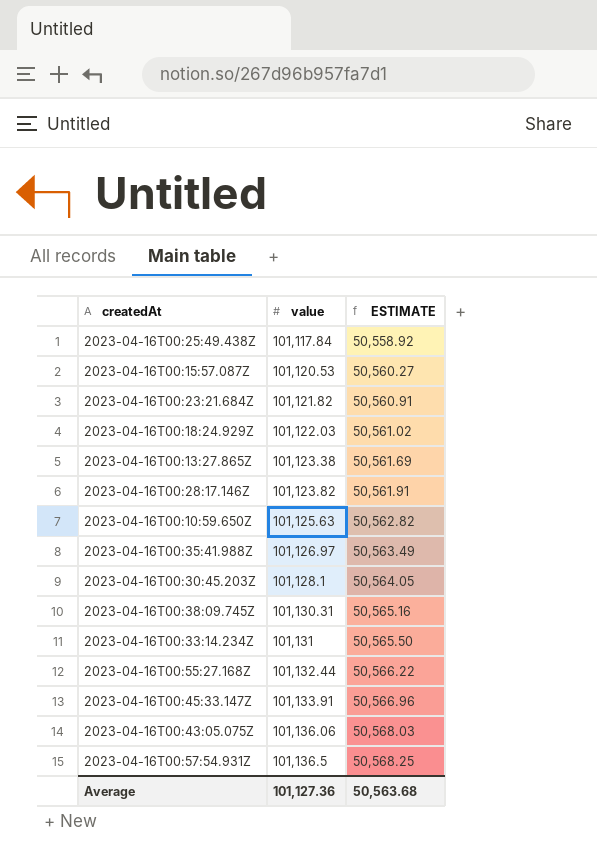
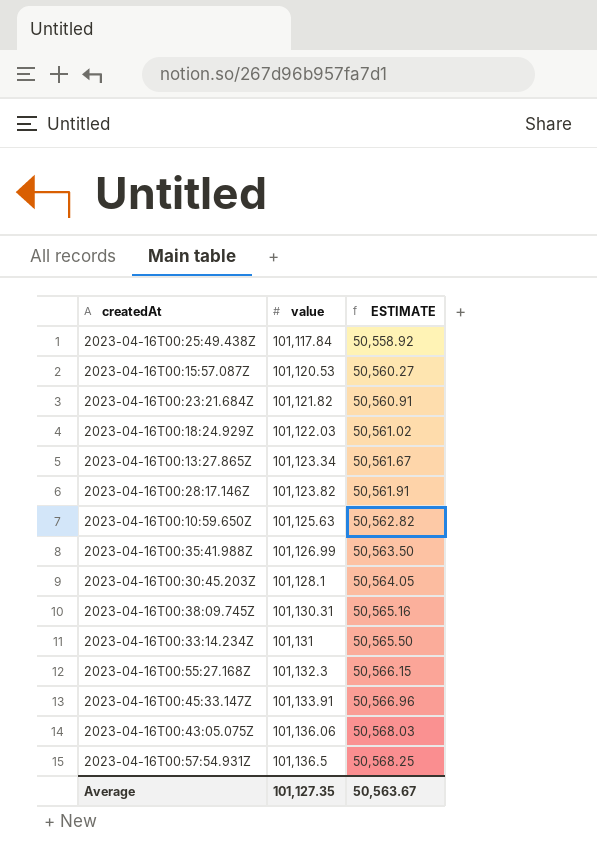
2023-04-16T00:13:27.865Z | value: 101,123.38 -> 101,123.34
2023-04-16T00:13:27.865Z | ESTIMATE: 50,561.69 -> 50,561.67
2023-04-16T00:35:41.988Z | value: 101,126.97 -> 101,126.99
2023-04-16T00:35:41.988Z | ESTIMATE: 50,563.49 -> 50,563.50
2023-04-16T00:55:27.168Z | value: 101,132.44 -> 101,132.3
2023-04-16T00:55:27.168Z | ESTIMATE: 50,566.22 -> 50,566.15
Average | value: 101,127.36 -> 101,127.35
Average | ESTIMATE: 50,563.68 -> 50,563.67

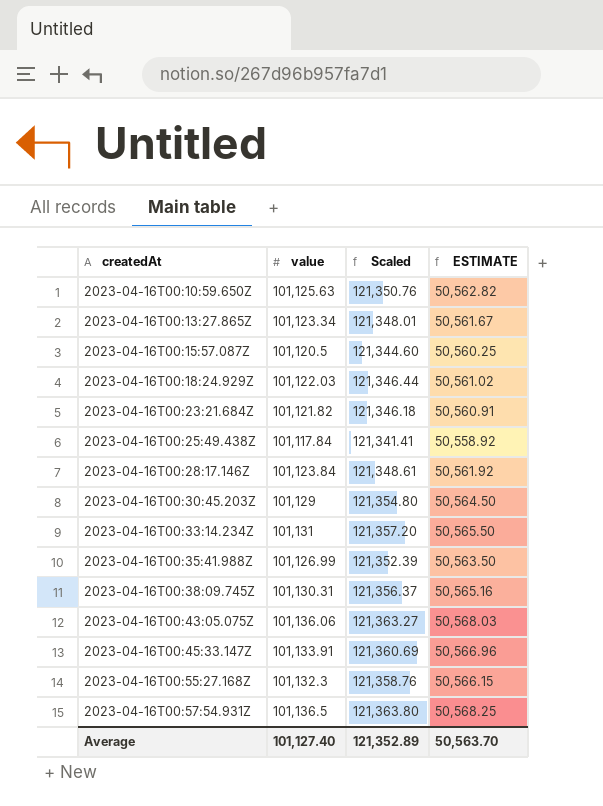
row order: value ascending -> createdAt ascending
column Scaled | formula: none -> [value] * 1.2
2023-04-16T00:15:57.087Z | value: 101,120.53 -> 101,120.5
2023-04-16T00:15:57.087Z | ESTIMATE: 50,560.27 -> 50,560.25
2023-04-16T00:28:17.146Z | value: 101,123.82 -> 101,123.84
2023-04-16T00:28:17.146Z | ESTIMATE: 50,561.91 -> 50,561.92
2023-04-16T00:30:45.203Z | value: 101,128.1 -> 101,129
2023-04-16T00:30:45.203Z | ESTIMATE: 50,564.05 -> 50,564.50
Average | value: 101,127.35 -> 101,127.40
Average | ESTIMATE: 50,563.67 -> 50,563.70

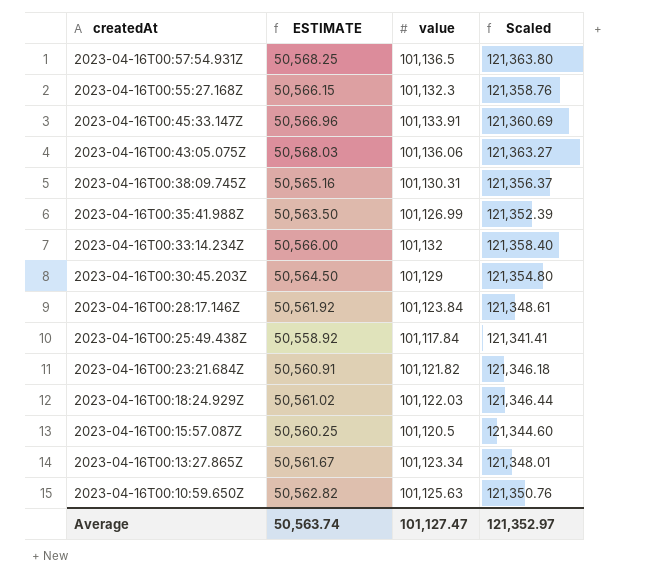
row order: createdAt ascending -> createdAt descending
column ESTIMATE | position: 4 -> 2
2023-04-16T00:33:14.234Z | ESTIMATE: 50,565.50 -> 50,566.00
2023-04-16T00:33:14.234Z | value: 101,131 -> 101,132
2023-04-16T00:33:14.234Z | Scaled: 121,357.20 -> 121,358.40
Average | ESTIMATE: 50,563.70 -> 50,563.74
Average | value: 101,127.40 -> 101,127.47
Average | Scaled: 121,352.89 -> 121,352.97

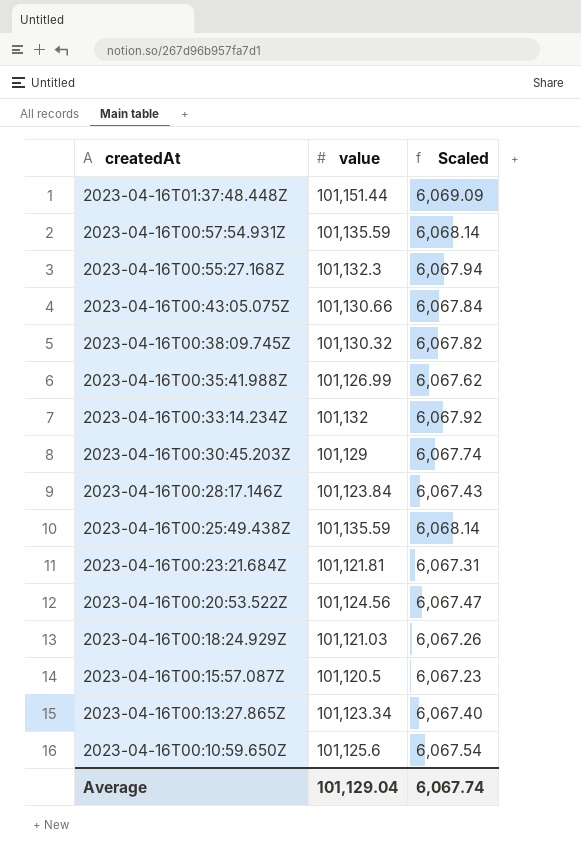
column ESTIMATE | formula: [value] * 0.5 -> none
column Scaled | formula: [value] * 1.2 -> [value] * 0.06
row 2023-04-16T00:45:33.147Z: 50,566.96 | 101,133.91 | 121,360.69 -> none
row 2023-04-16T01:37:48.448Z: none -> 101,151.44 | 6,069.09
2023-04-16T00:57:54.931Z | value: 101,136.5 -> 101,135.59
2023-04-16T00:43:05.075Z | value: 101,136.06 -> 101,130.66
2023-04-16T00:38:09.745Z | value: 101,130.31 -> 101,130.32
2023-04-16T00:25:49.438Z | value: 101,117.84 -> 101,135.59
2023-04-16T00:23:21.684Z | value: 101,121.82 -> 101,121.81
row 2023-04-16T00:20:53.522Z: none -> 101,124.56 | 6,067.47
2023-04-16T00:18:24.929Z | value: 101,122.03 -> 101,121.03
2023-04-16T00:10:59.650Z | value: 101,125.63 -> 101,125.6
Average | value: 101,127.47 -> 101,129.04
Average | Scaled: 121,352.97 -> 6,067.74

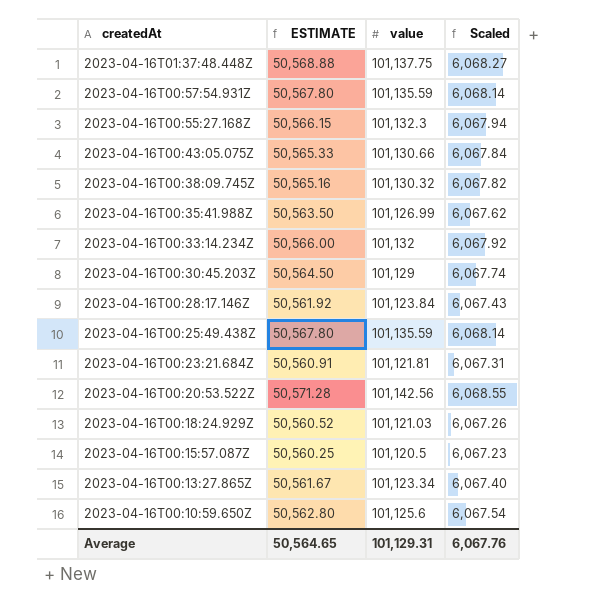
column ESTIMATE | formula: none -> [value] * 0.5
2023-04-16T01:37:48.448Z | value: 101,151.44 -> 101,137.75
2023-04-16T01:37:48.448Z | Scaled: 6,069.09 -> 6,068.27
2023-04-16T00:20:53.522Z | value: 101,124.56 -> 101,142.56
2023-04-16T00:20:53.522Z | Scaled: 6,067.47 -> 6,068.55
Average | value: 101,129.04 -> 101,129.31
Average | Scaled: 6,067.74 -> 6,067.76

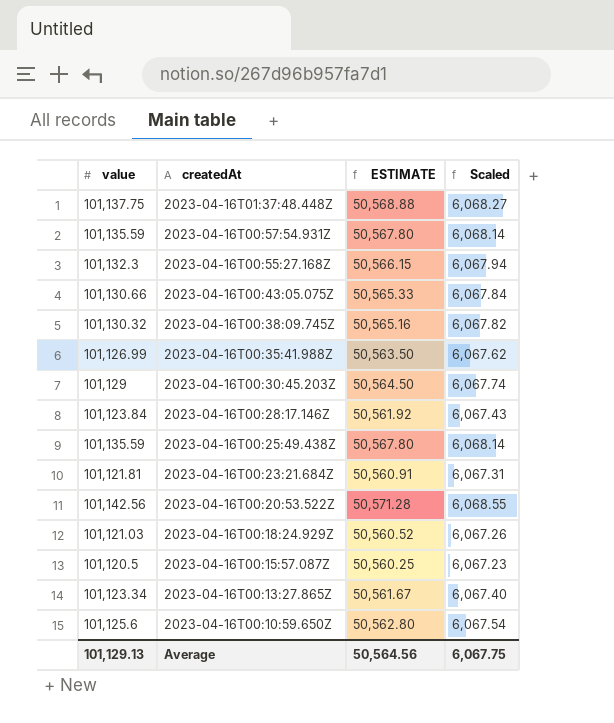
column value | position: 3 -> 1
row 2023-04-16T00:33:14.234Z: 50,566.00 | 101,132 | 6,067.92 -> none
Average | value: 101,129.31 -> 101,129.13
Average | ESTIMATE: 50,564.65 -> 50,564.56
Average | Scaled: 6,067.76 -> 6,067.75

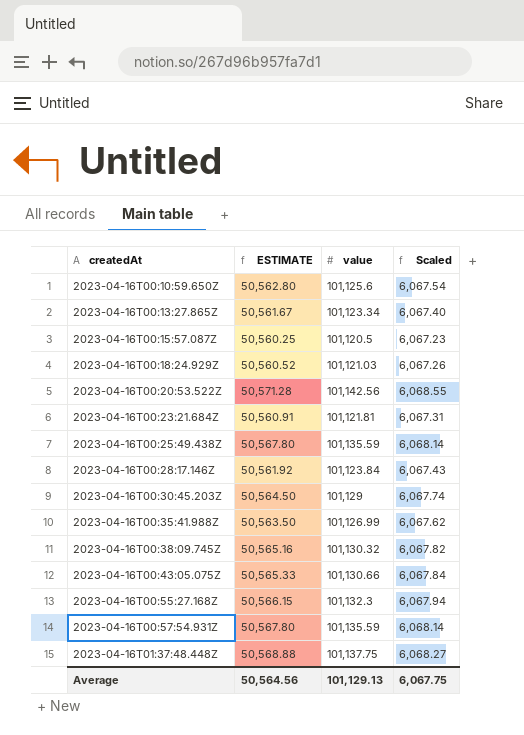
row order: createdAt descending -> createdAt ascending
column value | position: 1 -> 3

